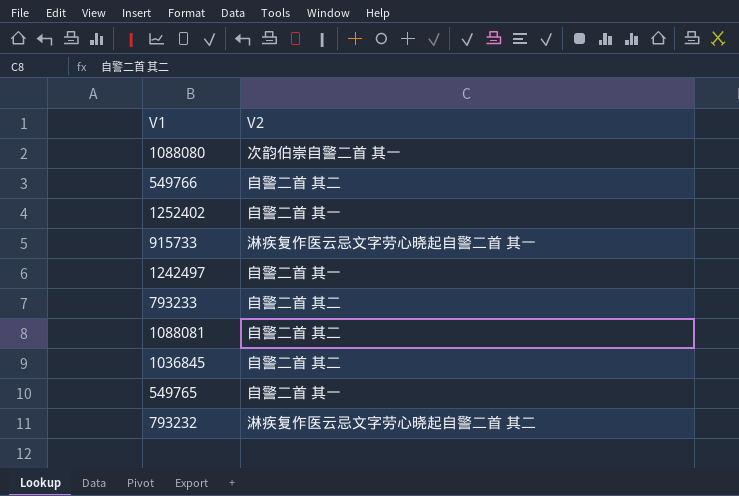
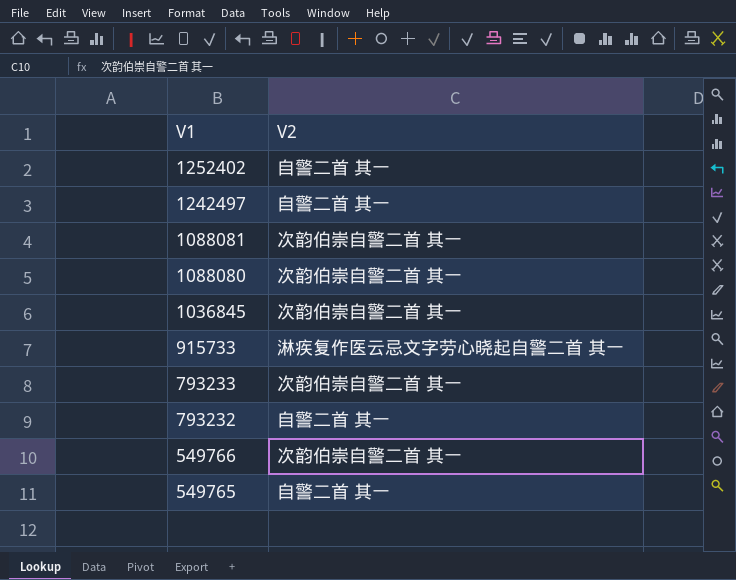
row order: none -> V1 descending
1088081 | V2: 自警二首 其二 -> 次韵伯崇自警二首 其一
1036845 | V2: 自警二首 其二 -> 次韵伯崇自警二首 其一
793233 | V2: 自警二首 其二 -> 次韵伯崇自警二首 其一
793232 | V2: 淋疾复作医云忌文字劳心晓起自警二首 其二 -> 自警二首 其一
549766 | V2: 自警二首 其二 -> 次韵伯崇自警二首 其一

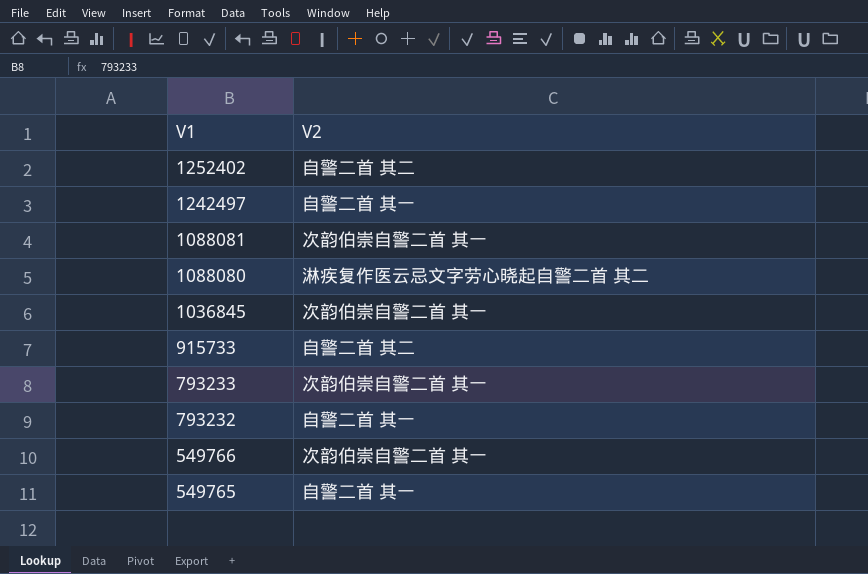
1252402 | V2: 自警二首 其一 -> 自警二首 其二
1088080 | V2: 次韵伯崇自警二首 其一 -> 淋疾复作医云忌文字劳心晓起自警二首 其二
915733 | V2: 淋疾复作医云忌文字劳心晓起自警二首 其一 -> 自警二首 其二

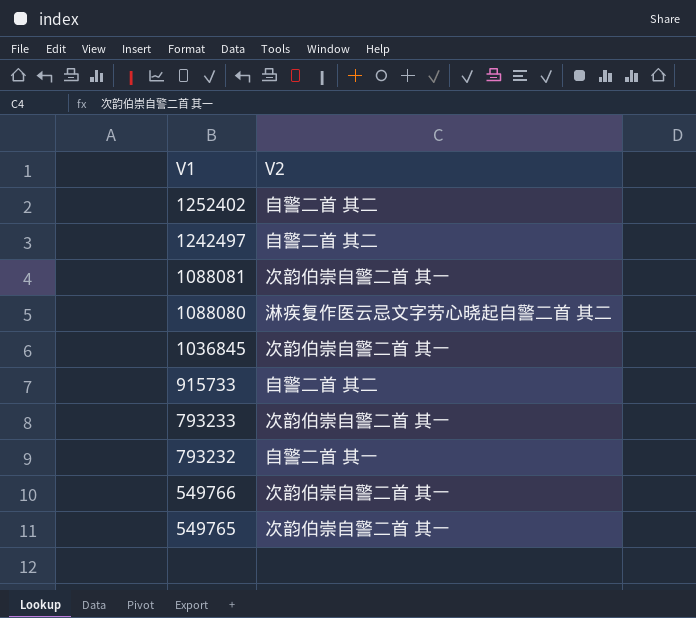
1242497 | V2: 自警二首 其一 -> 自警二首 其二
549765 | V2: 自警二首 其一 -> 次韵伯崇自警二首 其一

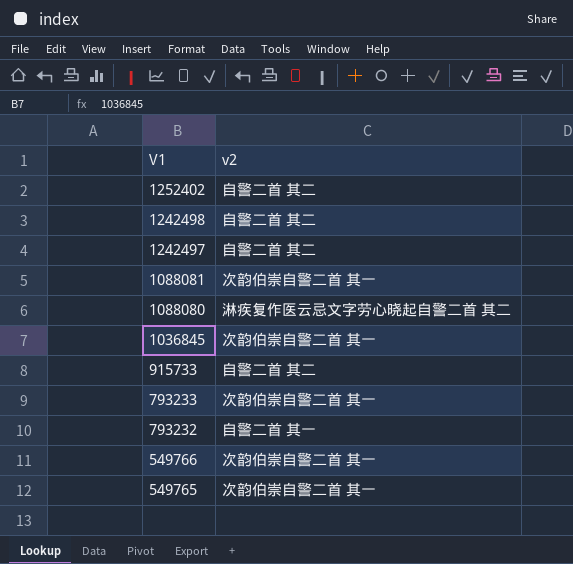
column name: V2 -> v2
row 1242498: none -> 自警二首 其二

